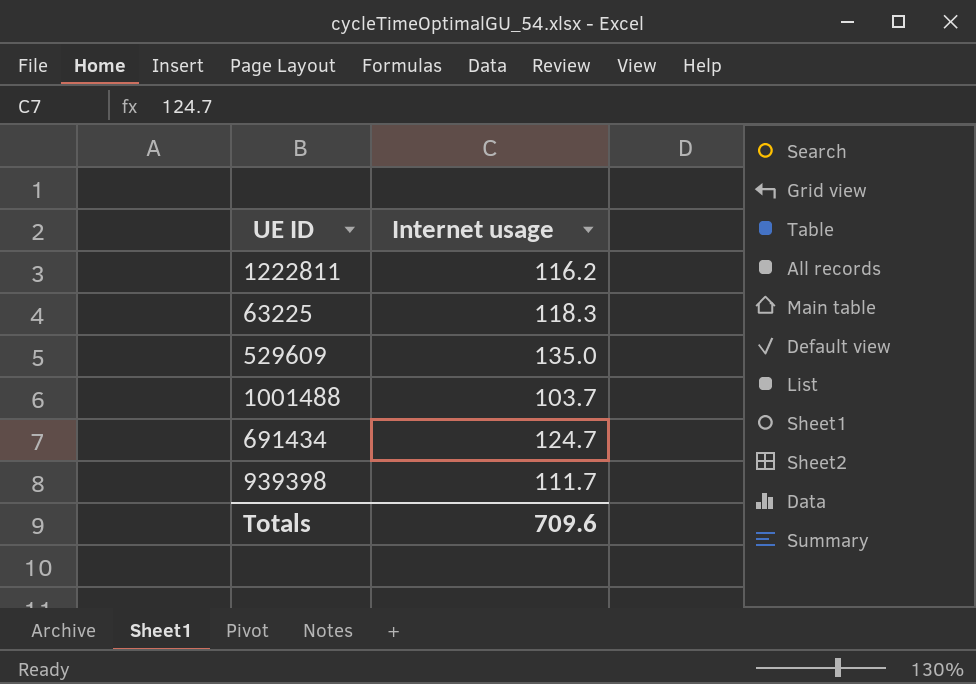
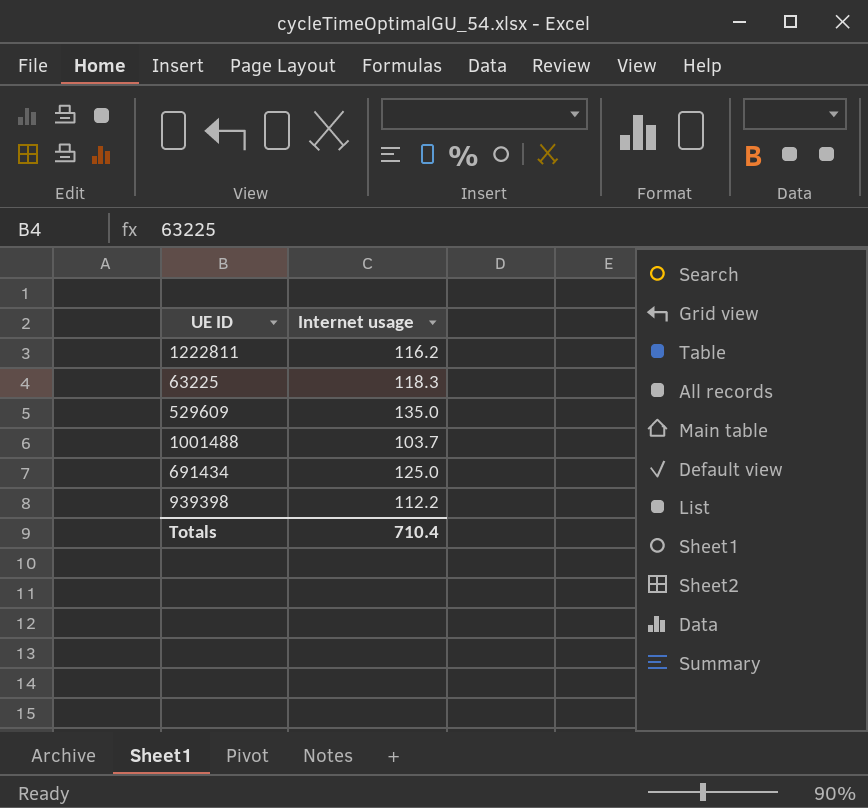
691434 | Internet usage: 124.7 -> 125.0
939398 | Internet usage: 111.7 -> 112.2
Totals | Internet usage: 709.6 -> 710.4

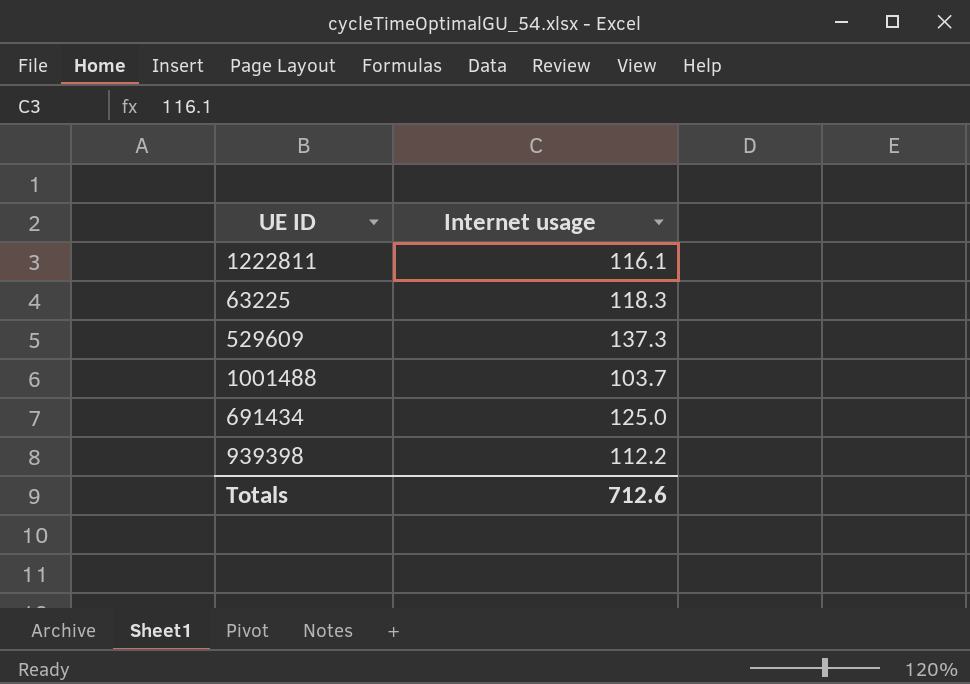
1222811 | Internet usage: 116.2 -> 116.1
529609 | Internet usage: 135.0 -> 137.3
Totals | Internet usage: 710.4 -> 712.6

